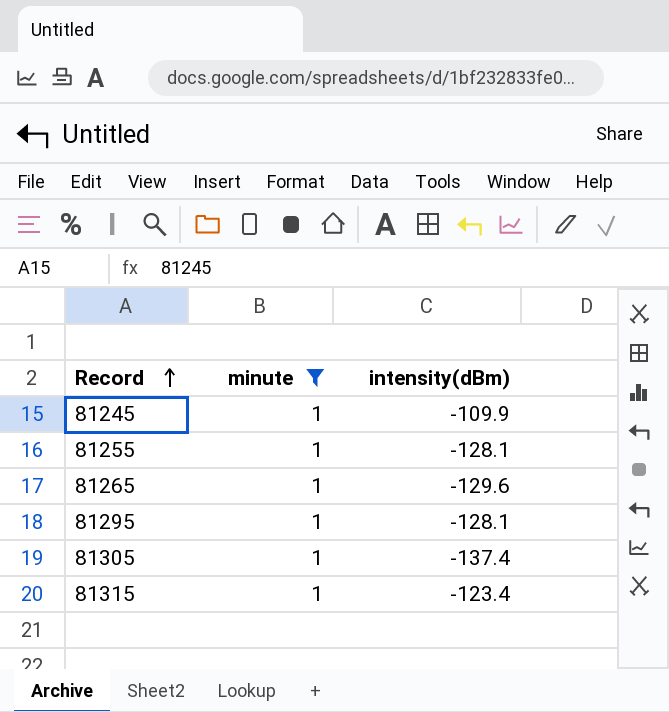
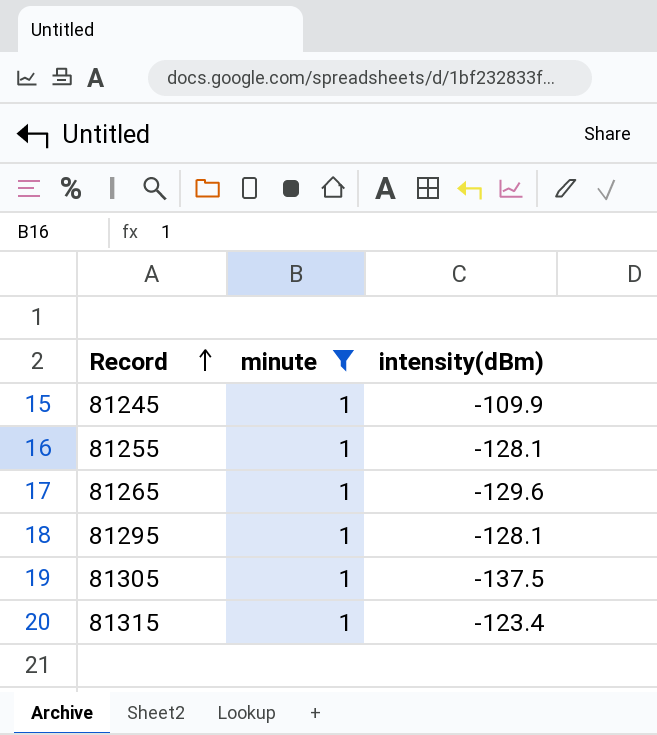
81305 | intensity(dBm): -137.4 -> -137.5

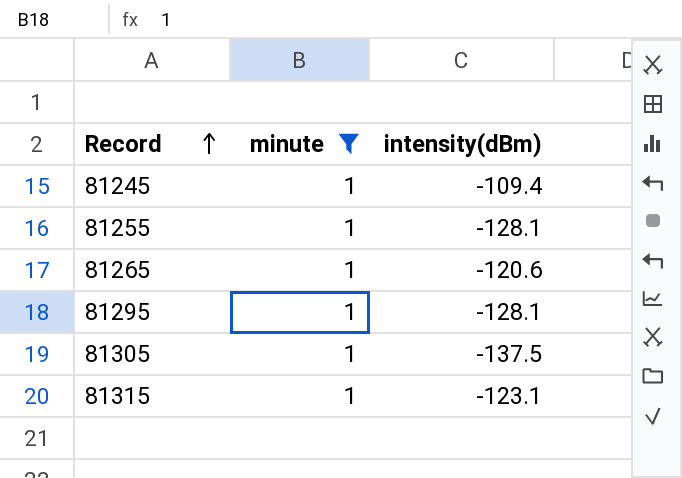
81245 | intensity(dBm): -109.9 -> -109.4
81265 | intensity(dBm): -129.6 -> -120.6
81315 | intensity(dBm): -123.4 -> -123.1

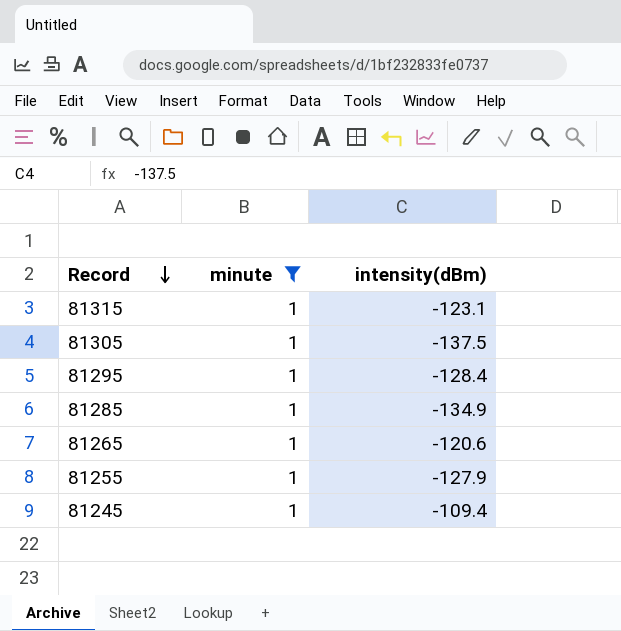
row order: Record ascending -> Record descending
81295 | intensity(dBm): -128.1 -> -128.4
row 81285: none -> 1 | -134.9
81255 | intensity(dBm): -128.1 -> -127.9

